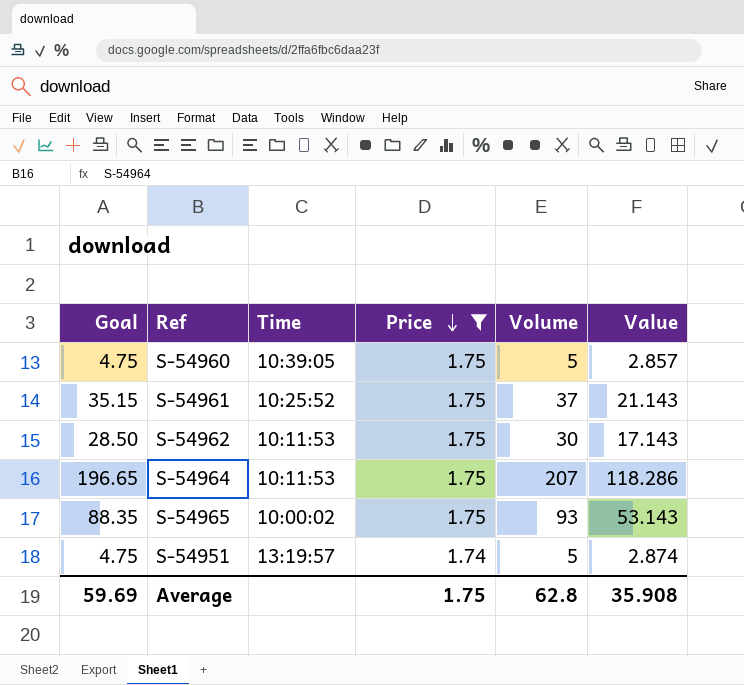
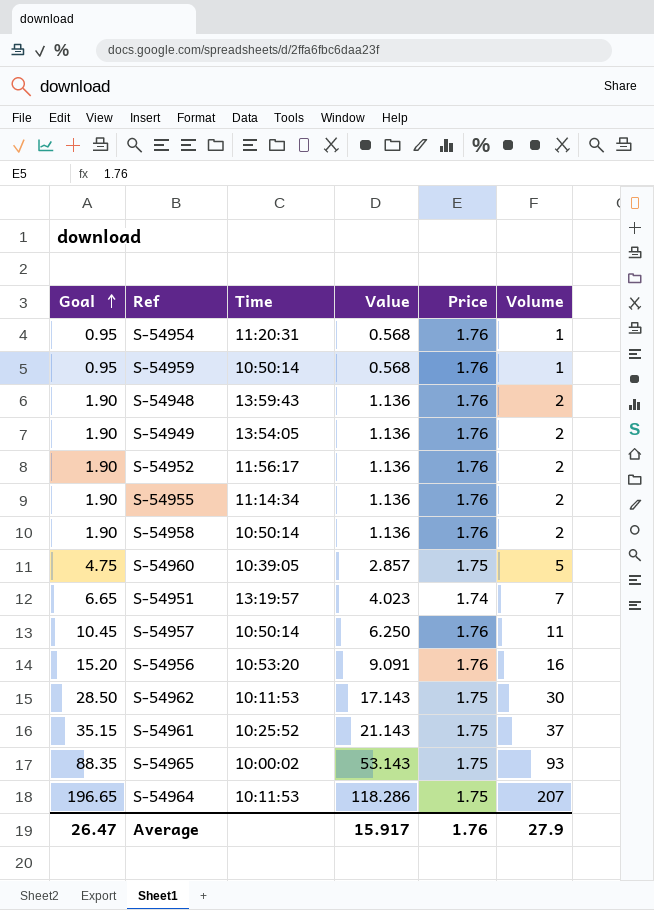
filter: Price != 1.76 -> none
row order: Price descending -> Goal ascending
column Value | position: 6 -> 4
S-54951 | Goal: 4.75 -> 6.65
S-54951 | Value: 2.874 -> 4.023
S-54951 | Volume: 5 -> 7
Average | Goal: 59.69 -> 26.47
Average | Value: 35.908 -> 15.917
Average | Price: 1.75 -> 1.76
Average | Volume: 62.8 -> 27.9

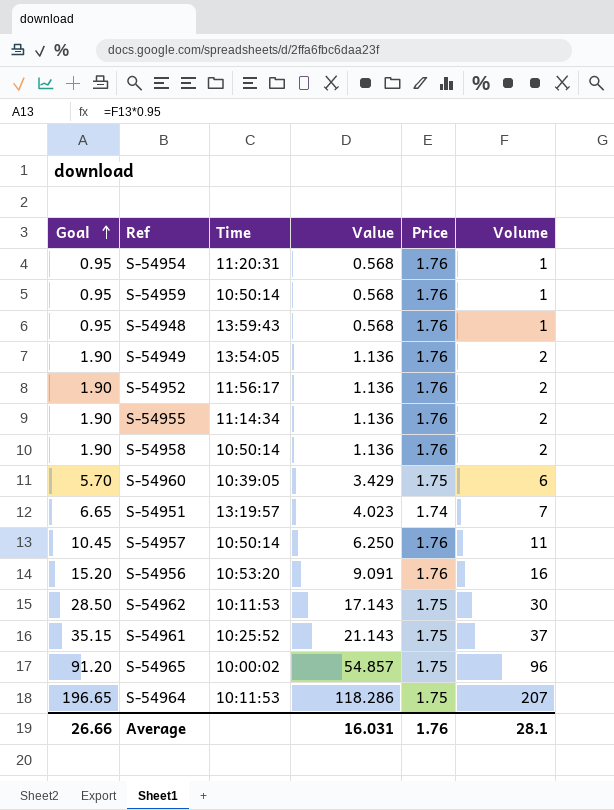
S-54948 | Goal: 1.90 -> 0.95
S-54948 | Value: 1.136 -> 0.568
S-54948 | Volume: 2 -> 1
S-54960 | Goal: 4.75 -> 5.70
S-54960 | Value: 2.857 -> 3.429
S-54960 | Volume: 5 -> 6
S-54965 | Goal: 88.35 -> 91.20
S-54965 | Value: 53.143 -> 54.857
S-54965 | Volume: 93 -> 96
Average | Goal: 26.47 -> 26.66
Average | Value: 15.917 -> 16.031
Average | Volume: 27.9 -> 28.1

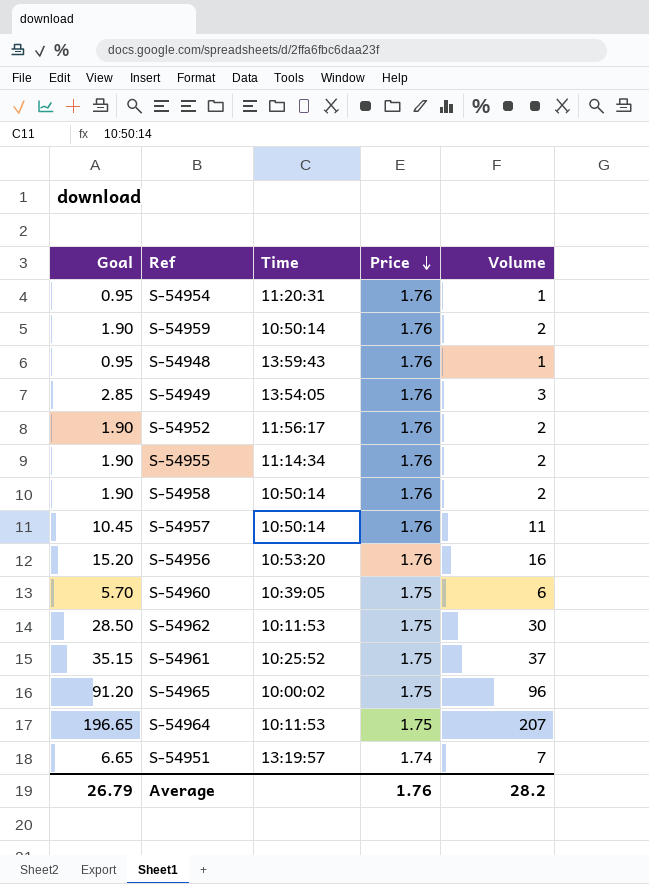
row order: Goal ascending -> Price descending
column Value | formula: [Volume] / [Price] -> none
S-54959 | Goal: 0.95 -> 1.90
S-54959 | Volume: 1 -> 2
S-54949 | Goal: 1.90 -> 2.85
S-54949 | Volume: 2 -> 3
Average | Goal: 26.66 -> 26.79
Average | Volume: 28.1 -> 28.2

